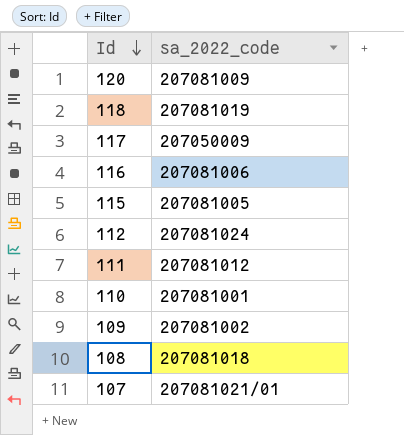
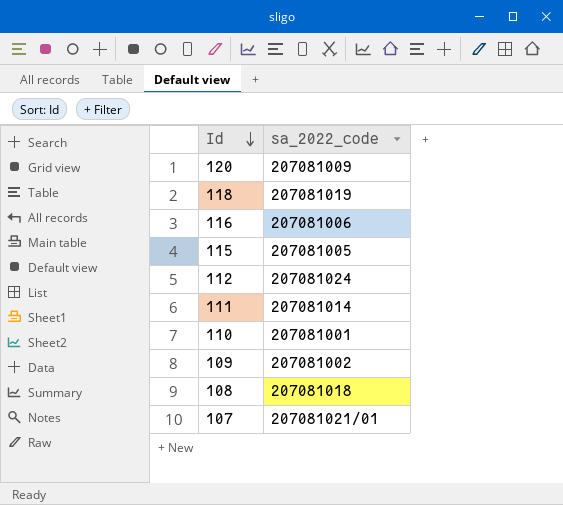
row 117: 207050009 -> none
111 | sa_2022_code: 207081012 -> 207081014

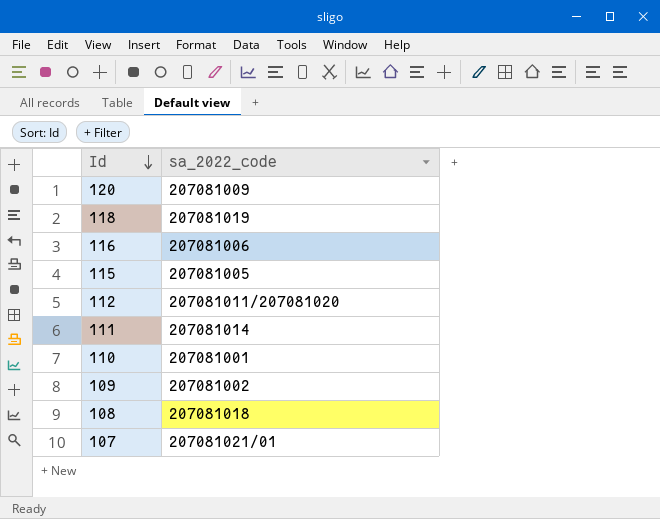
112 | sa_2022_code: 207081024 -> 207081011/207081020

